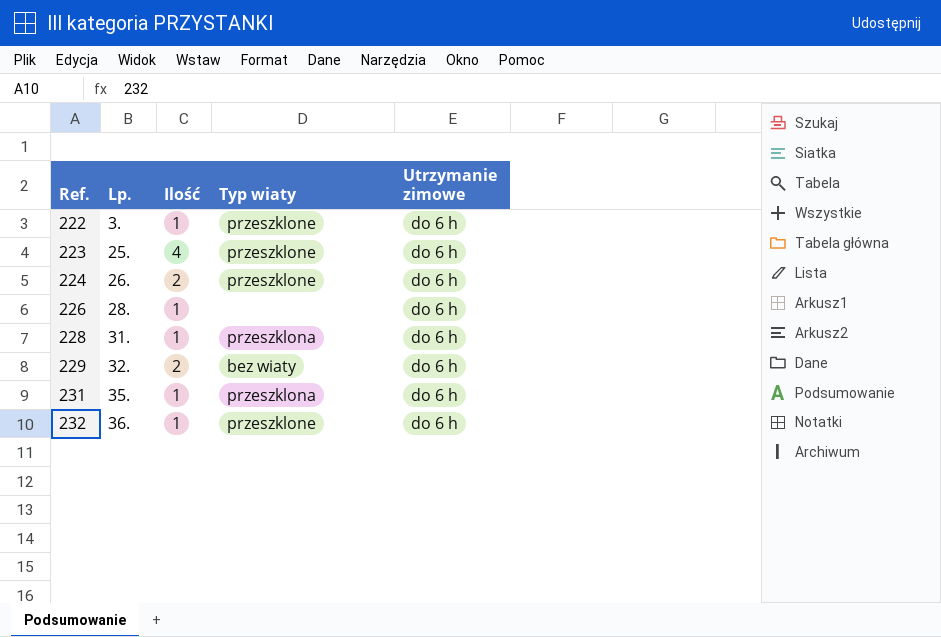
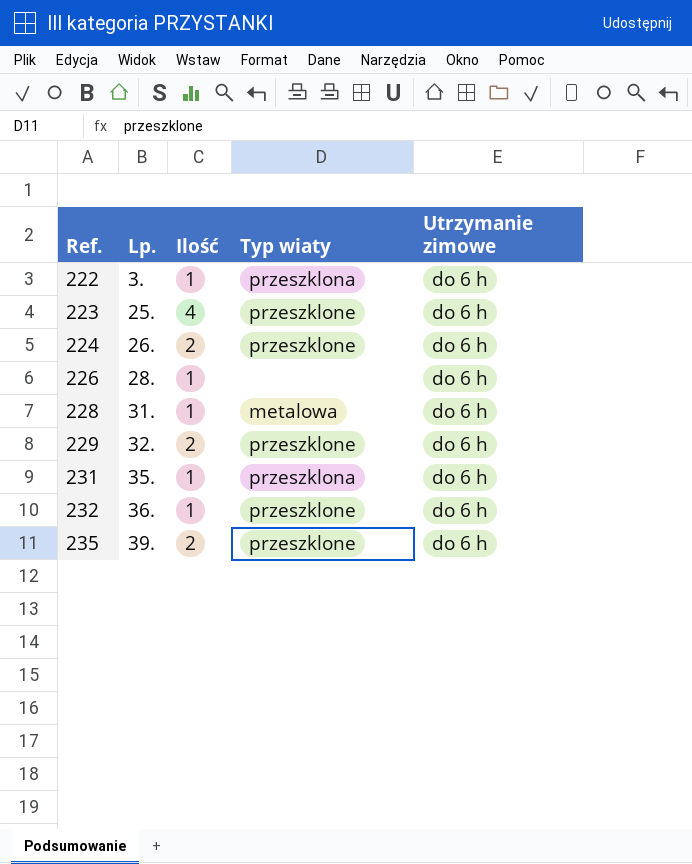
222 | Typ wiaty: przeszklone -> przeszklona
228 | Typ wiaty: przeszklona -> metalowa
229 | Typ wiaty: bez wiaty -> przeszklone
row 235: none -> 39. | 2 | przeszklone | do 6 h

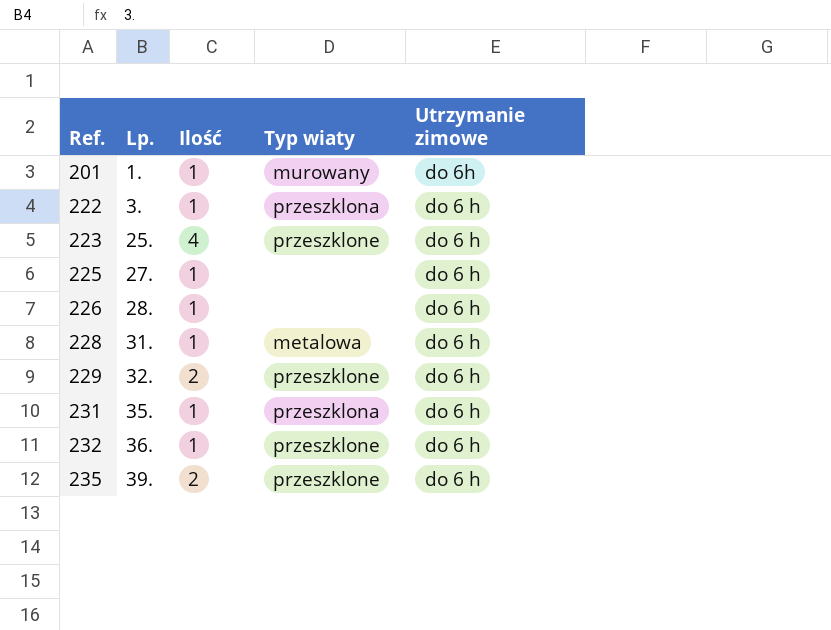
row 224: 26. | 2 | przeszklone | do 6 h -> none
row 201: none -> 1. | 1 | murowany | do 6h
row 225: none -> 27. | 1 | none | do 6 h

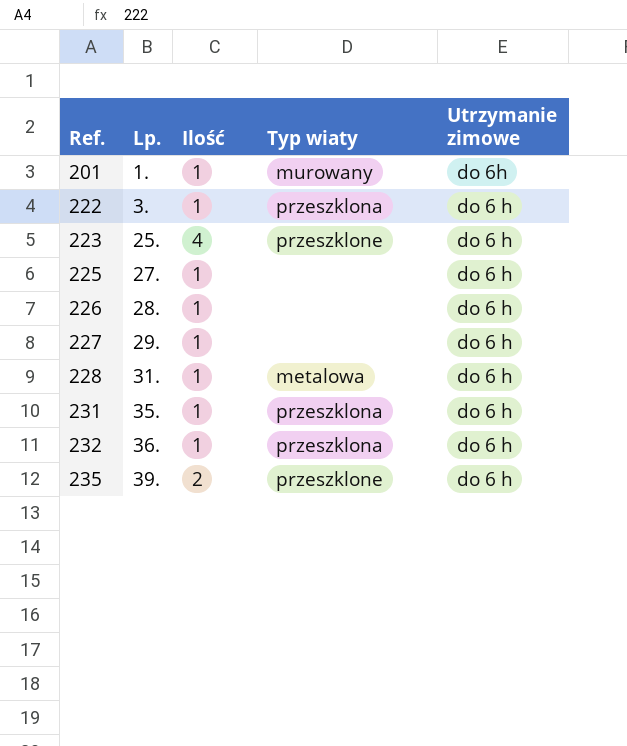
row 229: 32. | 2 | przeszklone | do 6 h -> none
row 227: none -> 29. | 1 | none | do 6 h
232 | Typ wiaty: przeszklone -> przeszklona

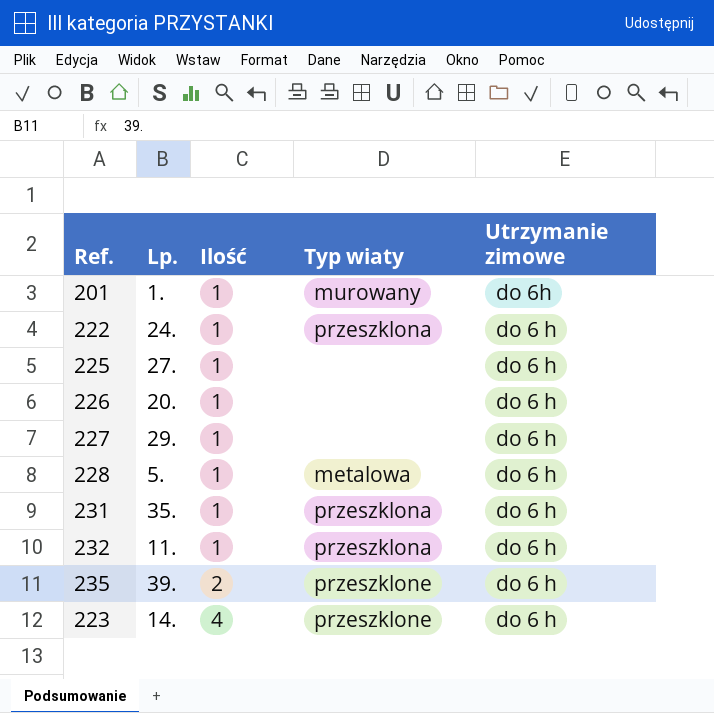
row order: Ref. ascending -> Ilość ascending
222 | Lp.: 3. -> 24.
226 | Lp.: 28. -> 20.
228 | Lp.: 31. -> 5.
232 | Lp.: 36. -> 11.
223 | Lp.: 25. -> 14.

